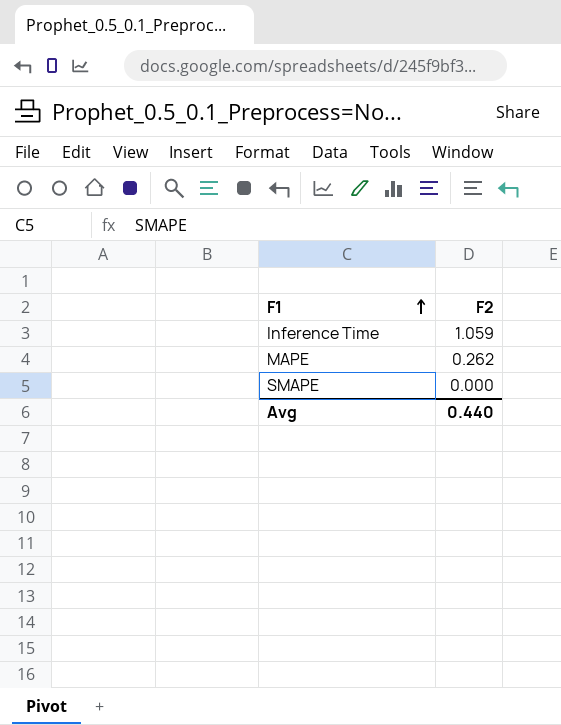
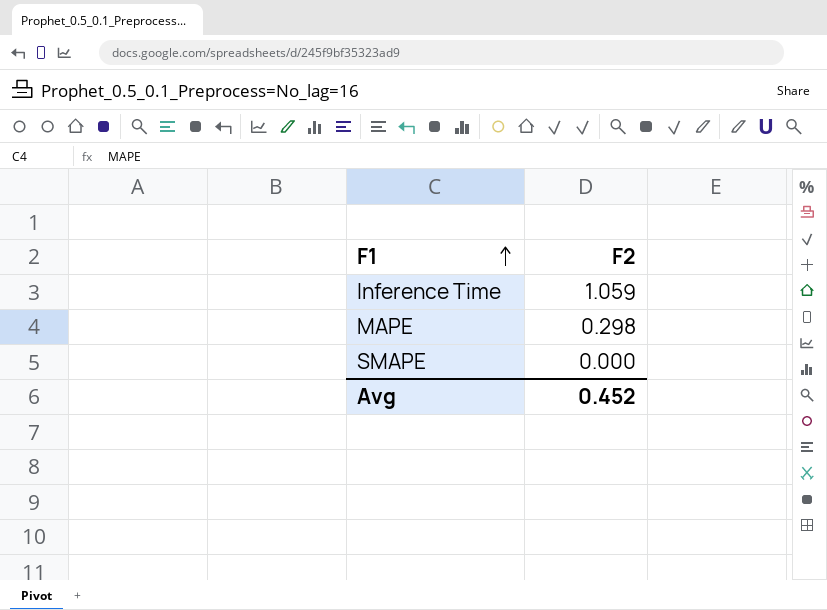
MAPE | F2: 0.262 -> 0.298
Avg | F2: 0.440 -> 0.452

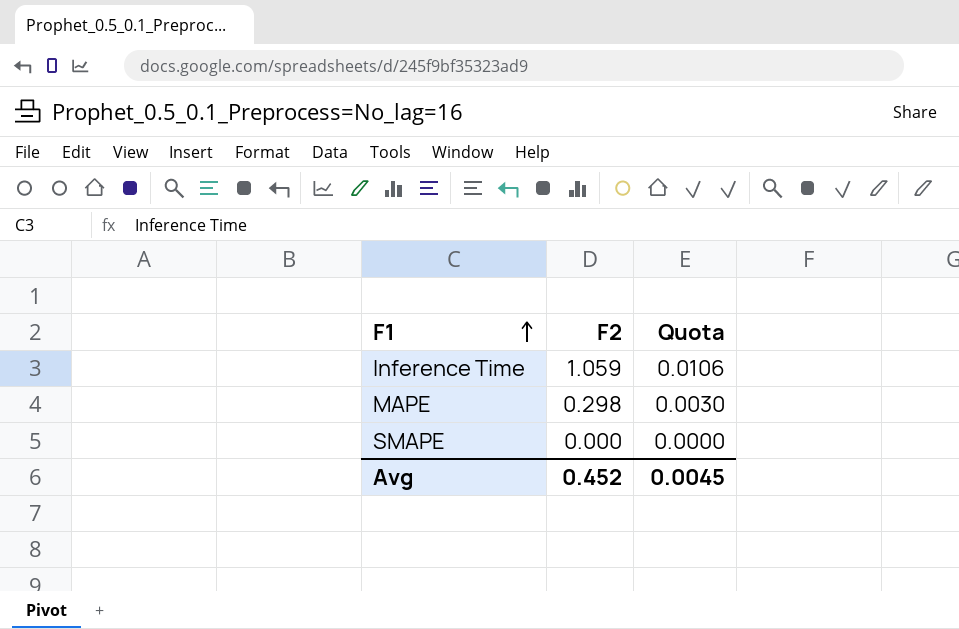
column Quota | formula: none -> [F2] * 0.01

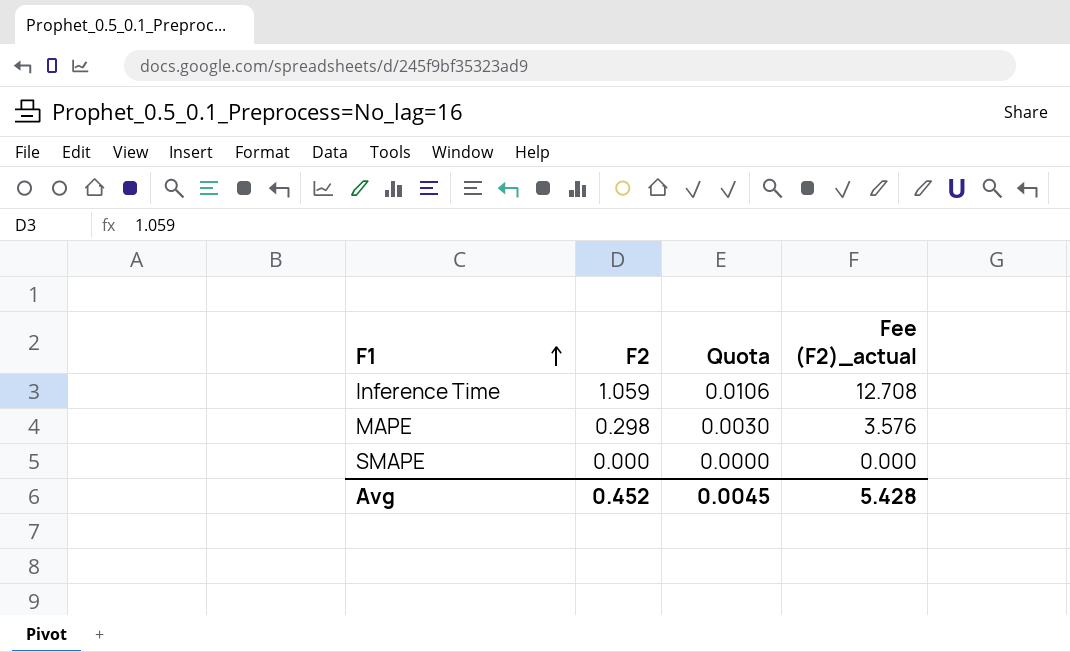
column Fee (F2)_actual | formula: none -> [F2] * 12

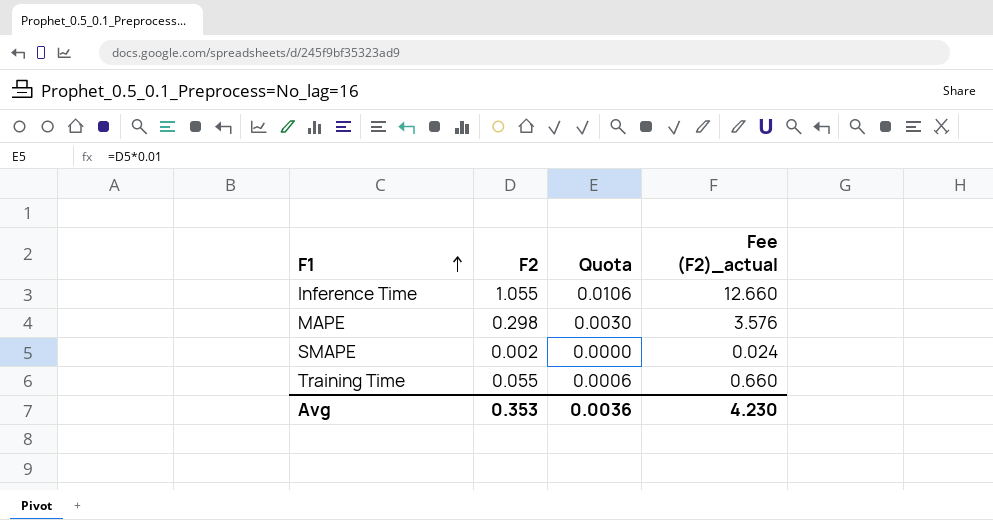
Inference Time | F2: 1.059 -> 1.055
Inference Time | Fee (F2)_actual: 12.708 -> 12.660
SMAPE | F2: 0.000 -> 0.002
SMAPE | Fee (F2)_actual: 0.000 -> 0.024
row Training Time: none -> 0.055 | 0.0006 | 0.660
Avg | F2: 0.452 -> 0.353
Avg | Quota: 0.0045 -> 0.0036
Avg | Fee (F2)_actual: 5.428 -> 4.230

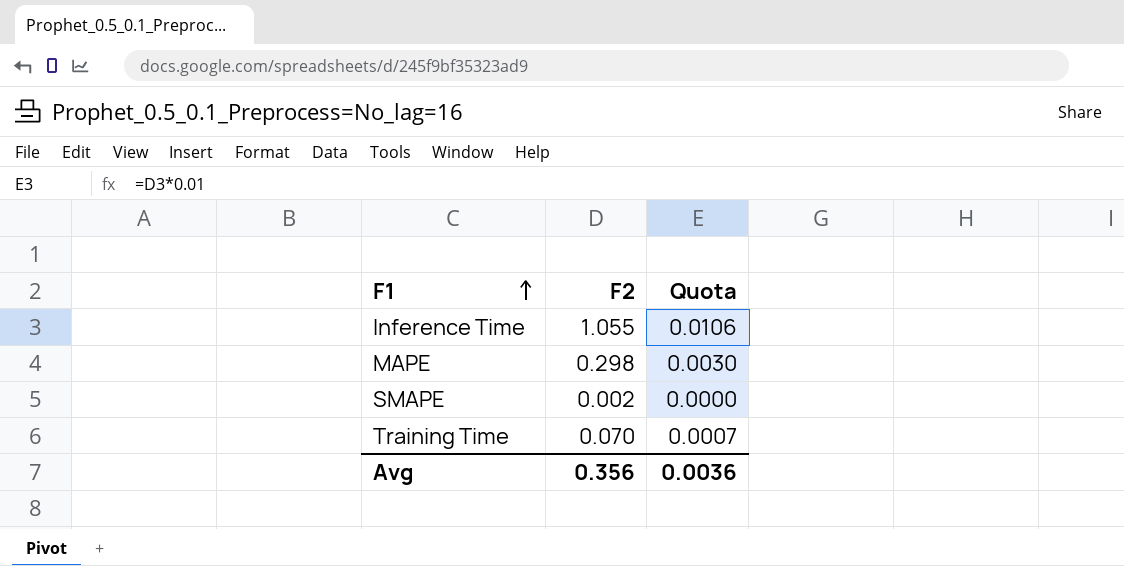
column Fee (F2)_actual | formula: [F2] * 12 -> none
Training Time | F2: 0.055 -> 0.070
Training Time | Quota: 0.0006 -> 0.0007
Avg | F2: 0.353 -> 0.356

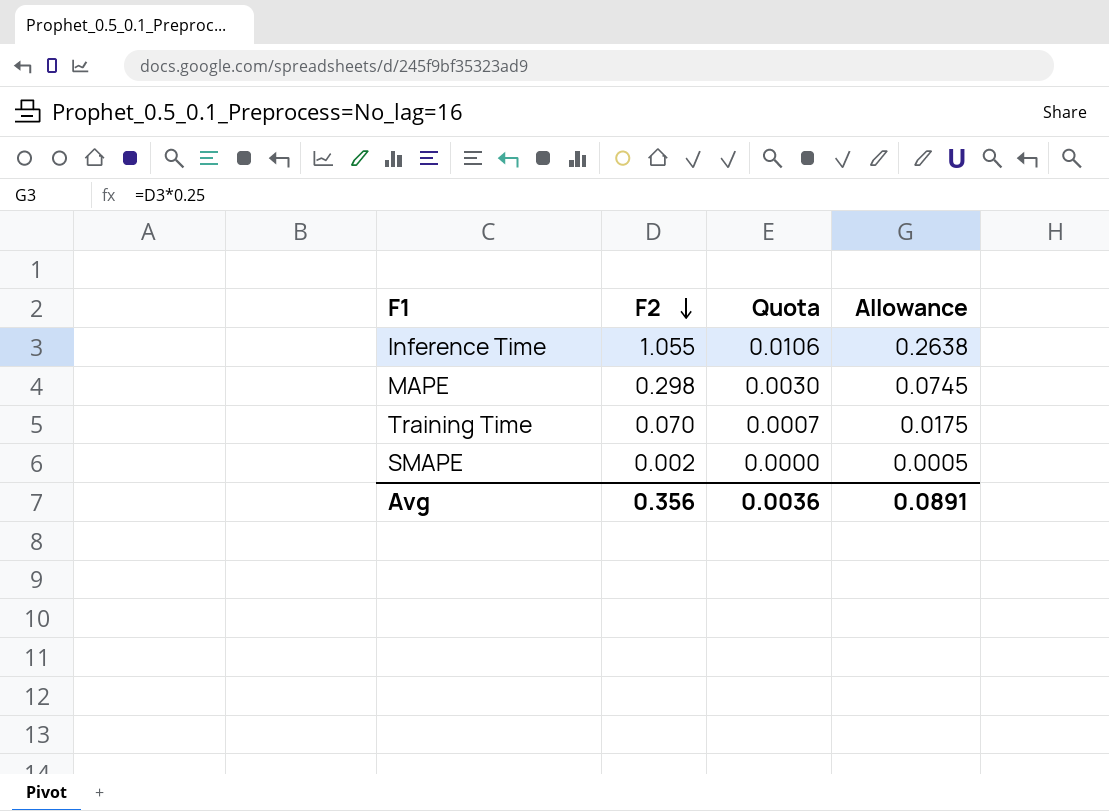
row order: F1 ascending -> F2 descending
column Allowance | formula: none -> [F2] * 0.25

